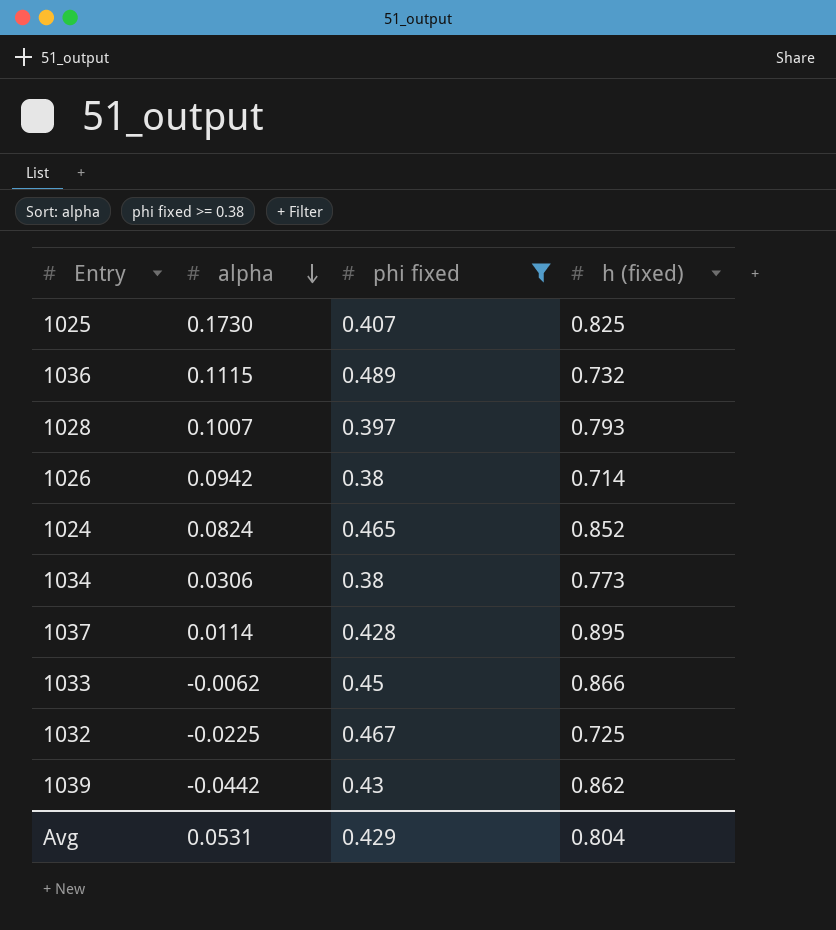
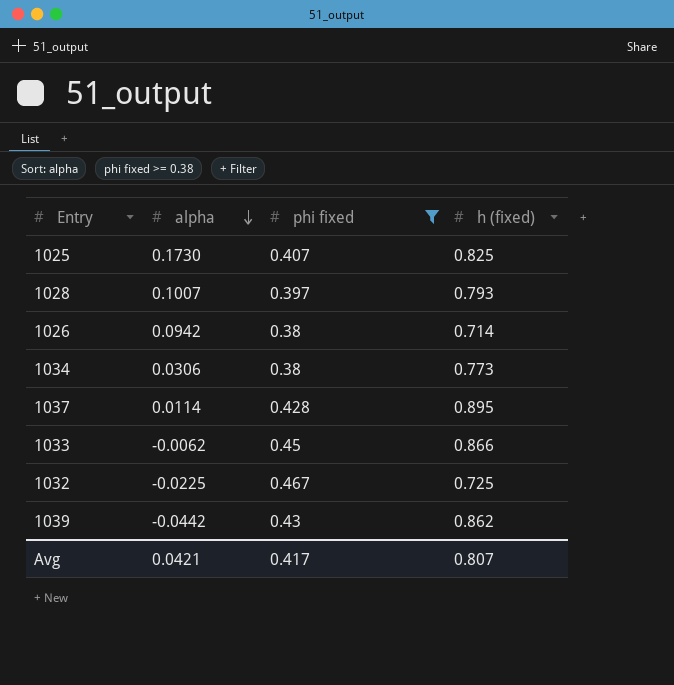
row 1036: 0.1115 | 0.489 | 0.732 -> none
row 1024: 0.0824 | 0.465 | 0.852 -> none
Avg | alpha: 0.0531 -> 0.0421
Avg | phi fixed: 0.429 -> 0.417
Avg | h (fixed): 0.804 -> 0.807

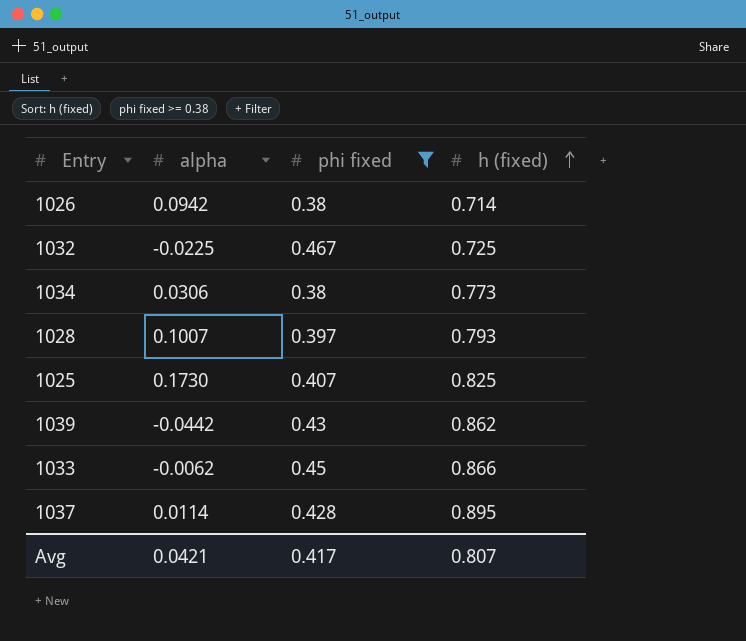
row order: alpha descending -> h (fixed) ascending

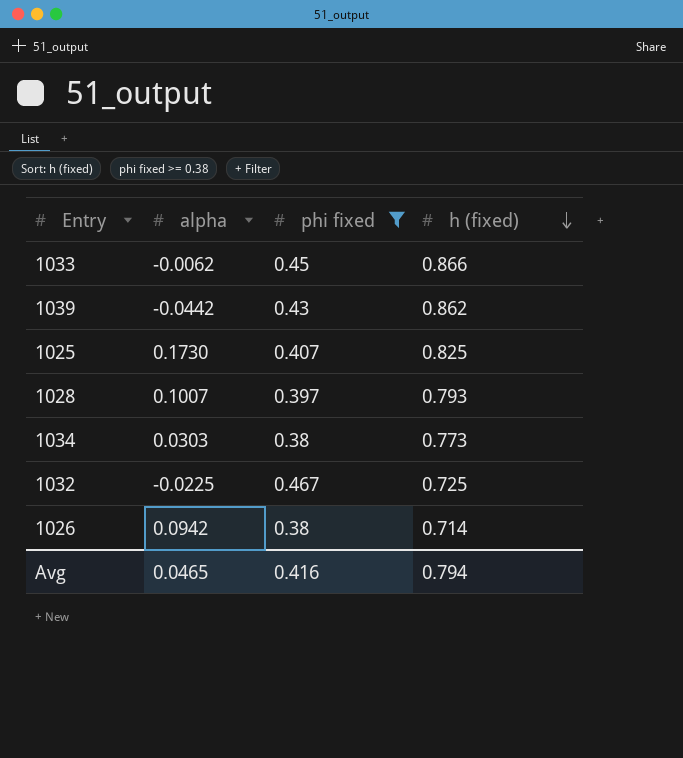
row order: h (fixed) ascending -> h (fixed) descending
row 1037: 0.0114 | 0.428 | 0.895 -> none
1034 | alpha: 0.0306 -> 0.0303
Avg | alpha: 0.0421 -> 0.0465
Avg | phi fixed: 0.417 -> 0.416
Avg | h (fixed): 0.807 -> 0.794

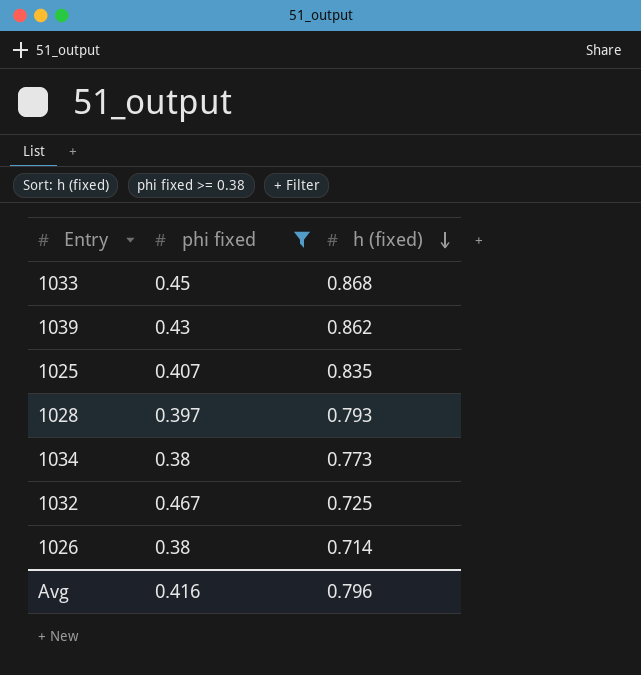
column alpha | position: 2 -> none
1033 | h (fixed): 0.866 -> 0.868
1025 | h (fixed): 0.825 -> 0.835
Avg | h (fixed): 0.794 -> 0.796

